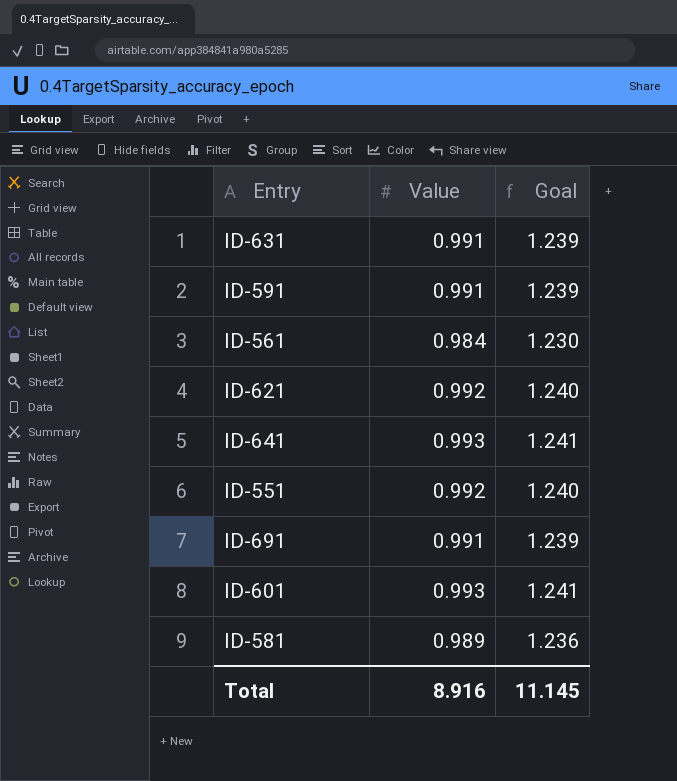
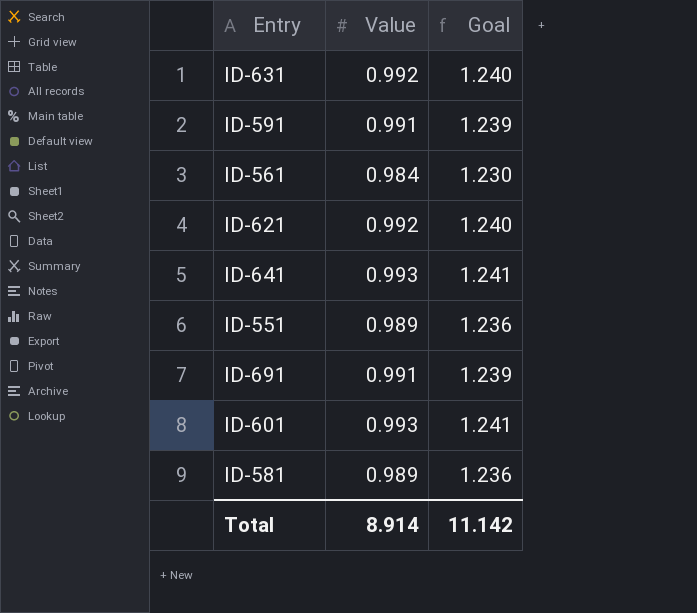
ID-631 | Value: 0.991 -> 0.992
ID-631 | Goal: 1.239 -> 1.240
ID-551 | Value: 0.992 -> 0.989
ID-551 | Goal: 1.240 -> 1.236
Total | Value: 8.916 -> 8.914
Total | Goal: 11.145 -> 11.142

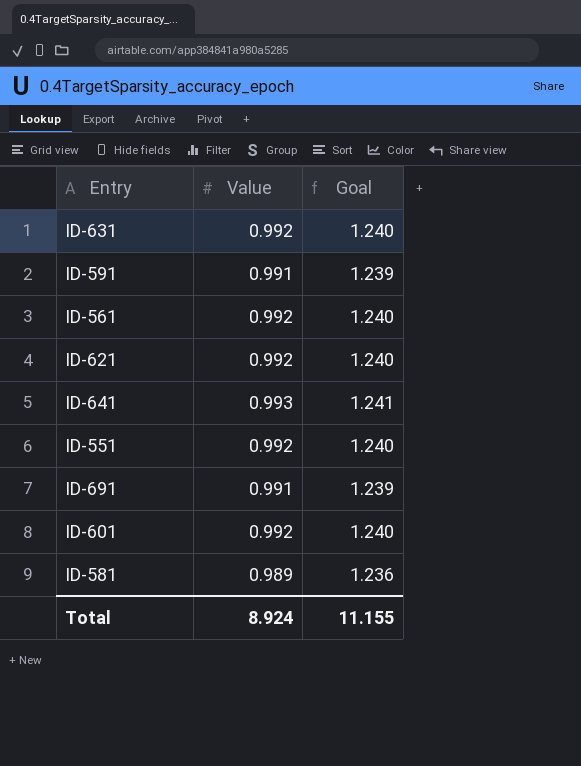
ID-561 | Value: 0.984 -> 0.992
ID-561 | Goal: 1.230 -> 1.240
ID-551 | Value: 0.989 -> 0.992
ID-551 | Goal: 1.236 -> 1.240
ID-601 | Value: 0.993 -> 0.992
ID-601 | Goal: 1.241 -> 1.240
Total | Value: 8.914 -> 8.924
Total | Goal: 11.142 -> 11.155

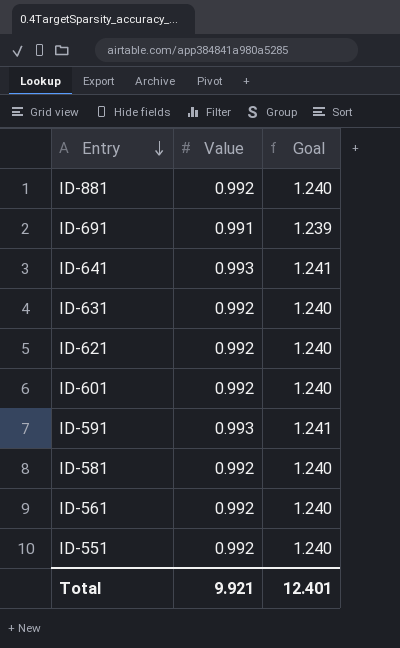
row order: none -> Entry descending
row ID-881: none -> 0.992 | 1.240
ID-591 | Value: 0.991 -> 0.993
ID-591 | Goal: 1.239 -> 1.241
ID-581 | Value: 0.989 -> 0.992
ID-581 | Goal: 1.236 -> 1.240
Total | Value: 8.924 -> 9.921
Total | Goal: 11.155 -> 12.401

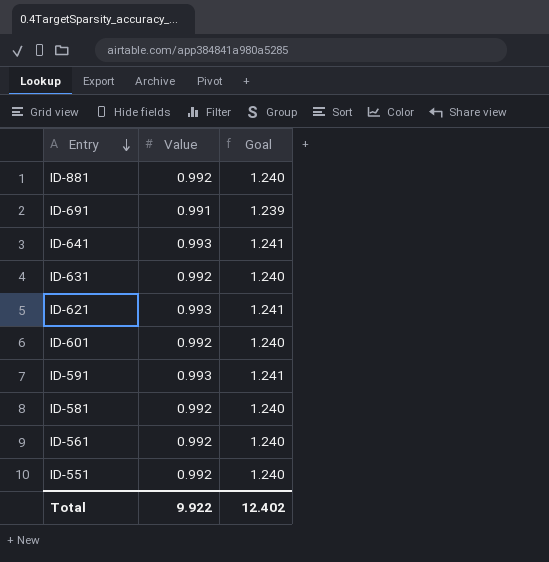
ID-621 | Value: 0.992 -> 0.993
ID-621 | Goal: 1.240 -> 1.241
Total | Value: 9.921 -> 9.922
Total | Goal: 12.401 -> 12.402

